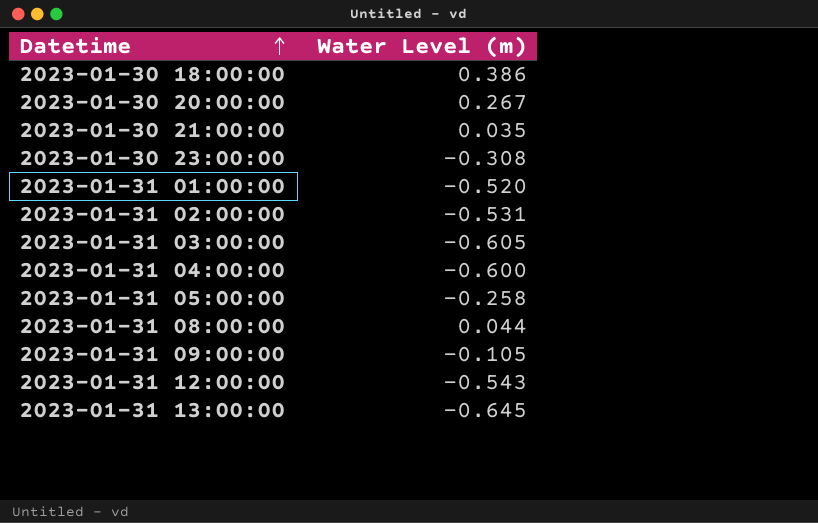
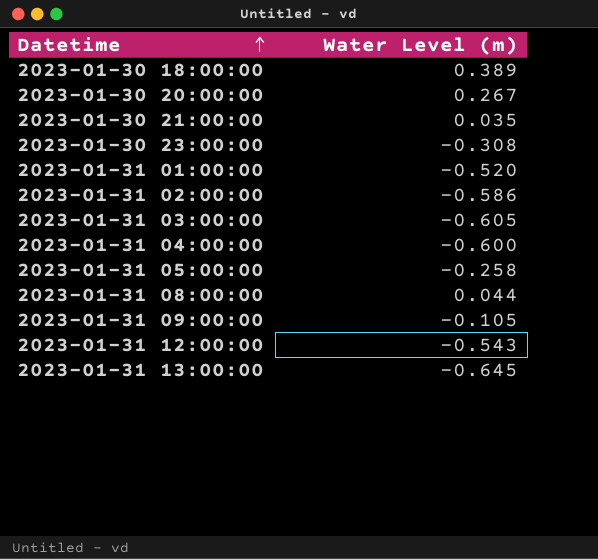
2023-01-30 18:00:00 | Water Level (m): 0.386 -> 0.389
2023-01-31 02:00:00 | Water Level (m): -0.531 -> -0.586

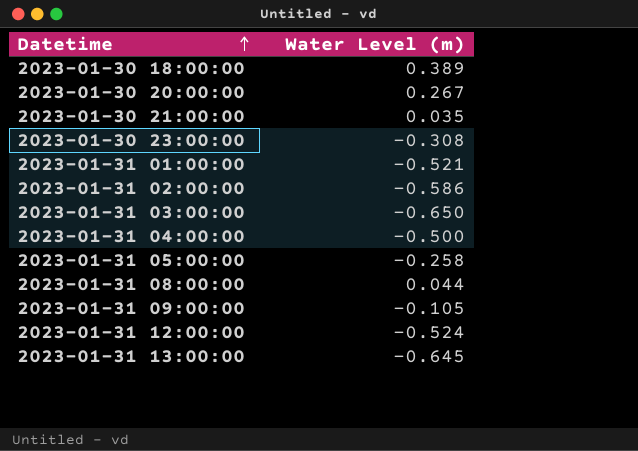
2023-01-31 01:00:00 | Water Level (m): -0.520 -> -0.521
2023-01-31 03:00:00 | Water Level (m): -0.605 -> -0.650
2023-01-31 04:00:00 | Water Level (m): -0.600 -> -0.500
2023-01-31 12:00:00 | Water Level (m): -0.543 -> -0.524

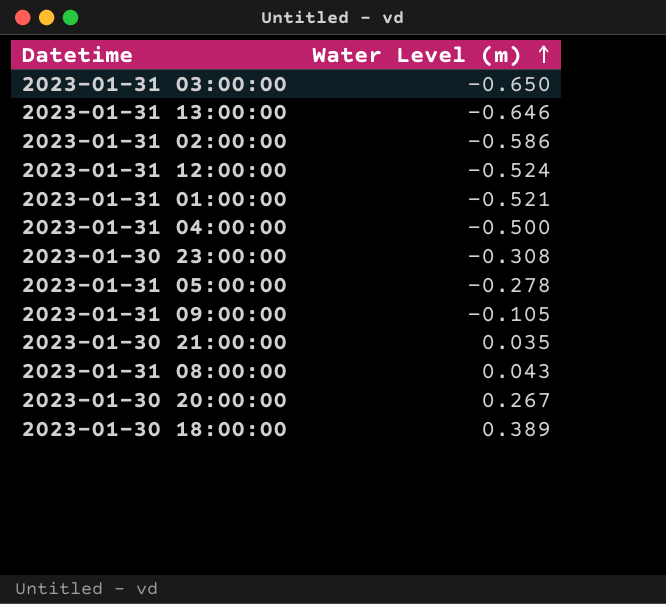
row order: Datetime ascending -> Water Level (m) ascending
2023-01-31 13:00:00 | Water Level (m): -0.645 -> -0.646
2023-01-31 05:00:00 | Water Level (m): -0.258 -> -0.278
2023-01-31 08:00:00 | Water Level (m): 0.044 -> 0.043

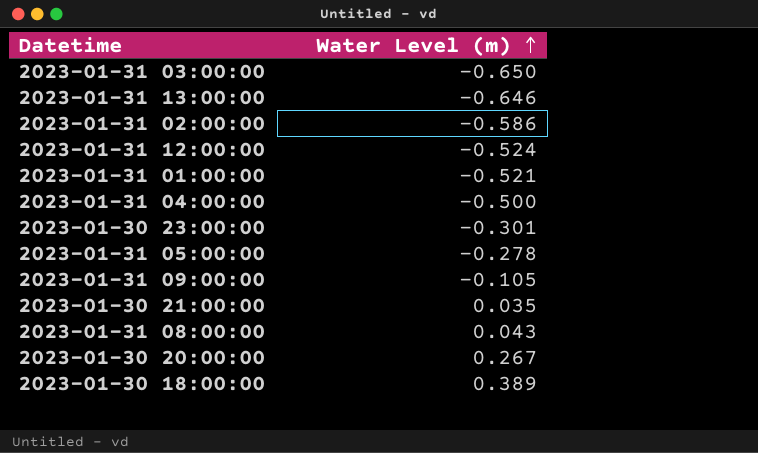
2023-01-30 23:00:00 | Water Level (m): -0.308 -> -0.301

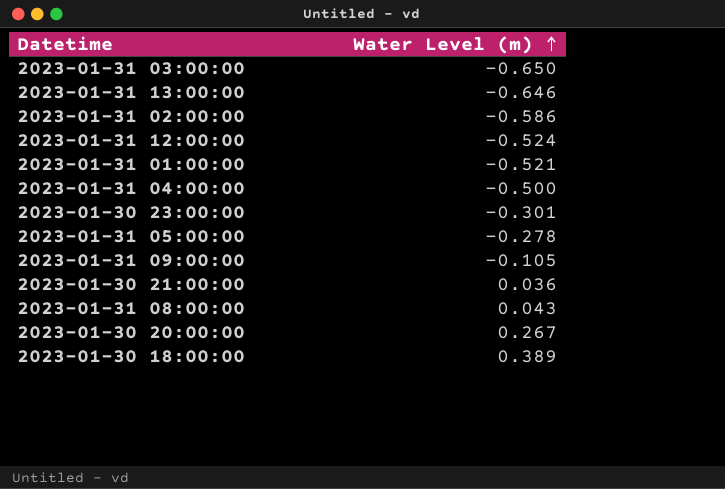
2023-01-30 21:00:00 | Water Level (m): 0.035 -> 0.036

